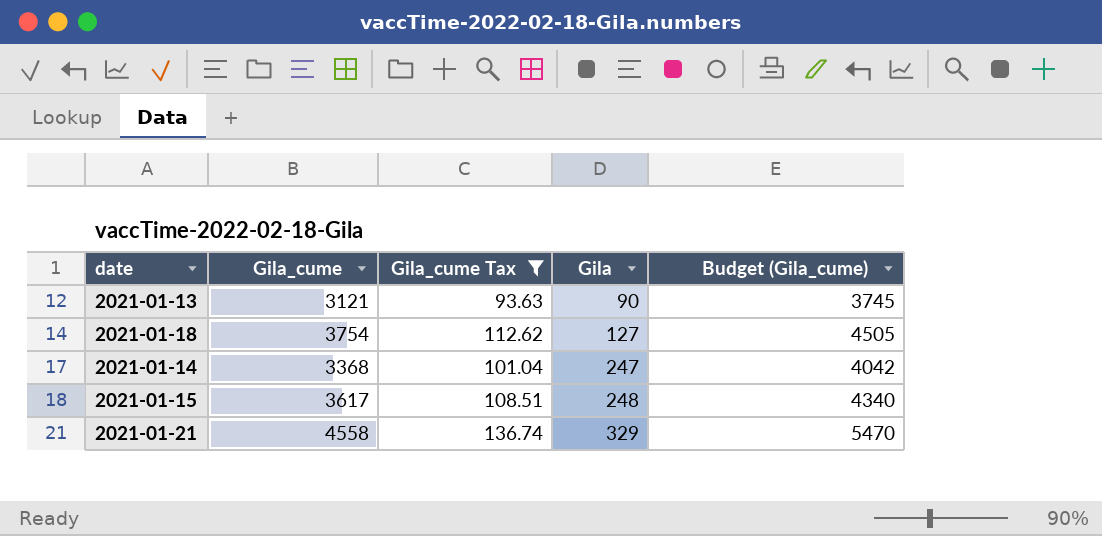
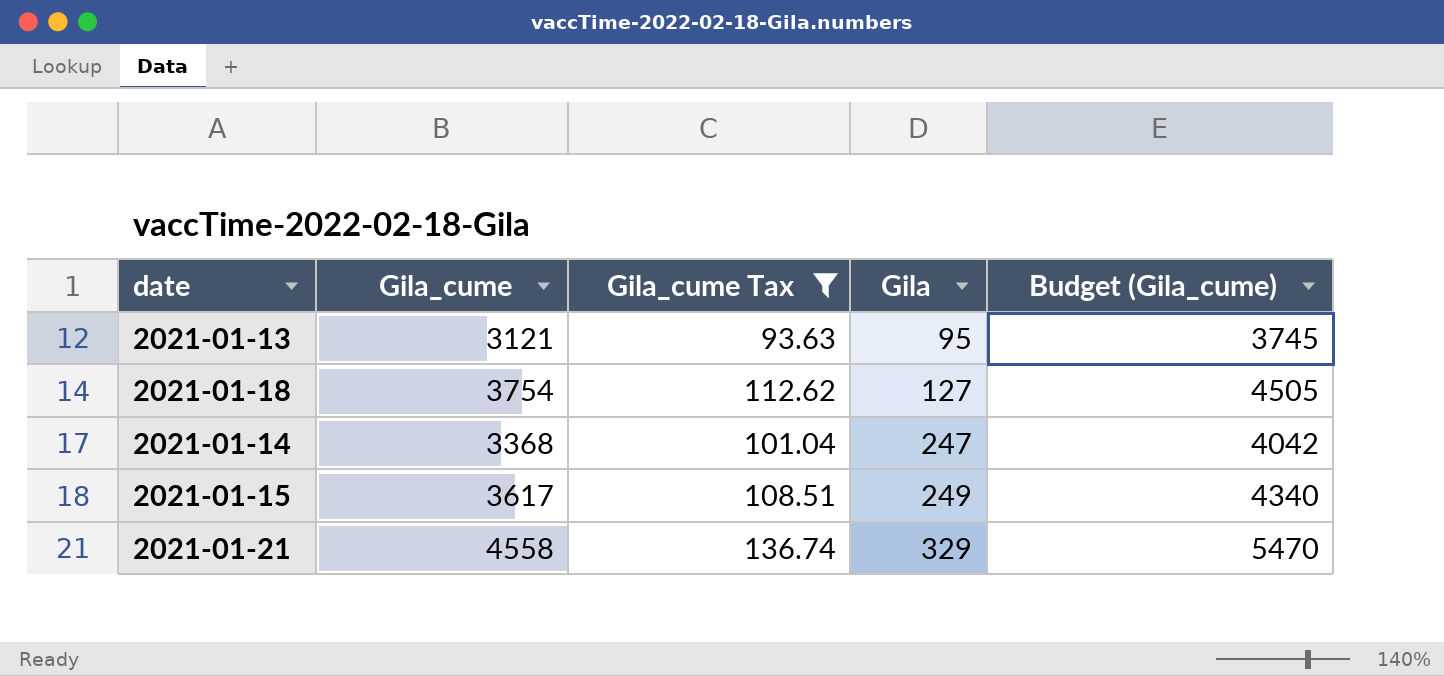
2021-01-13 | Gila: 90 -> 95
2021-01-15 | Gila: 248 -> 249

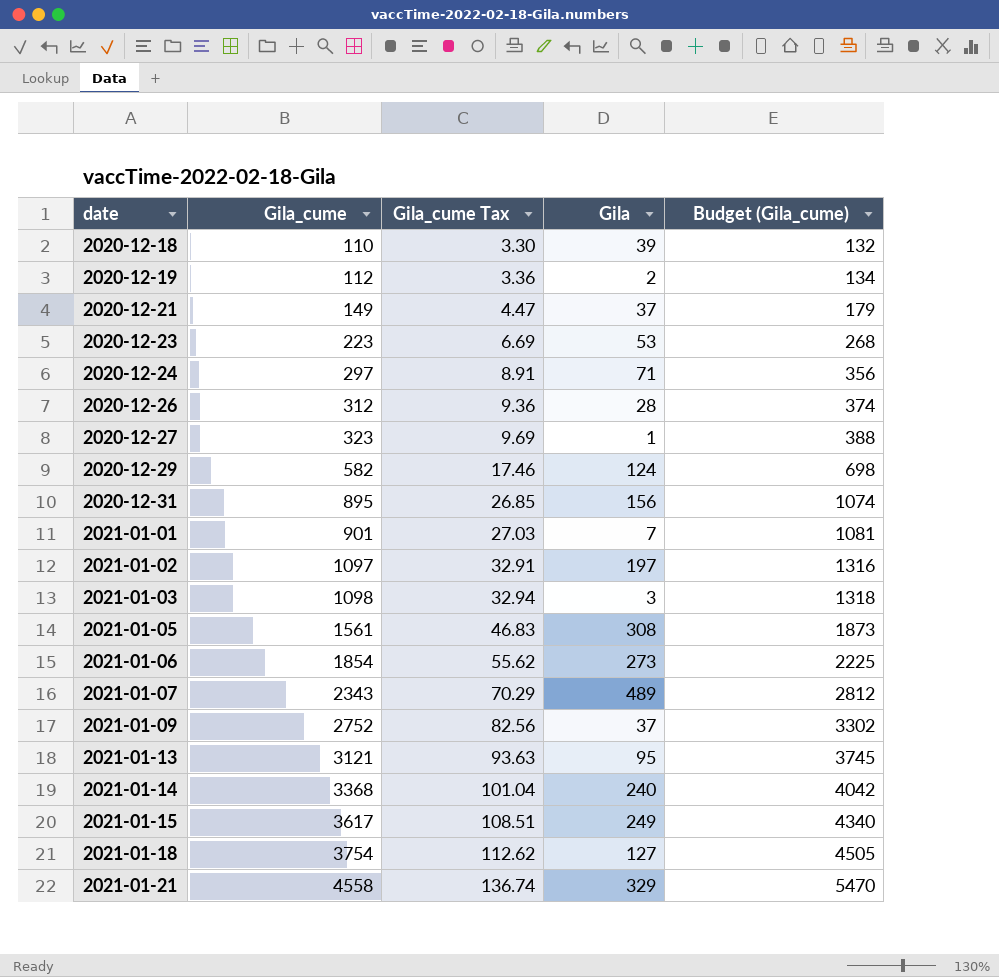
filter: Gila_cume Tax >= 93.63 -> none
row order: Gila ascending -> date ascending
2021-01-14 | Gila: 247 -> 240

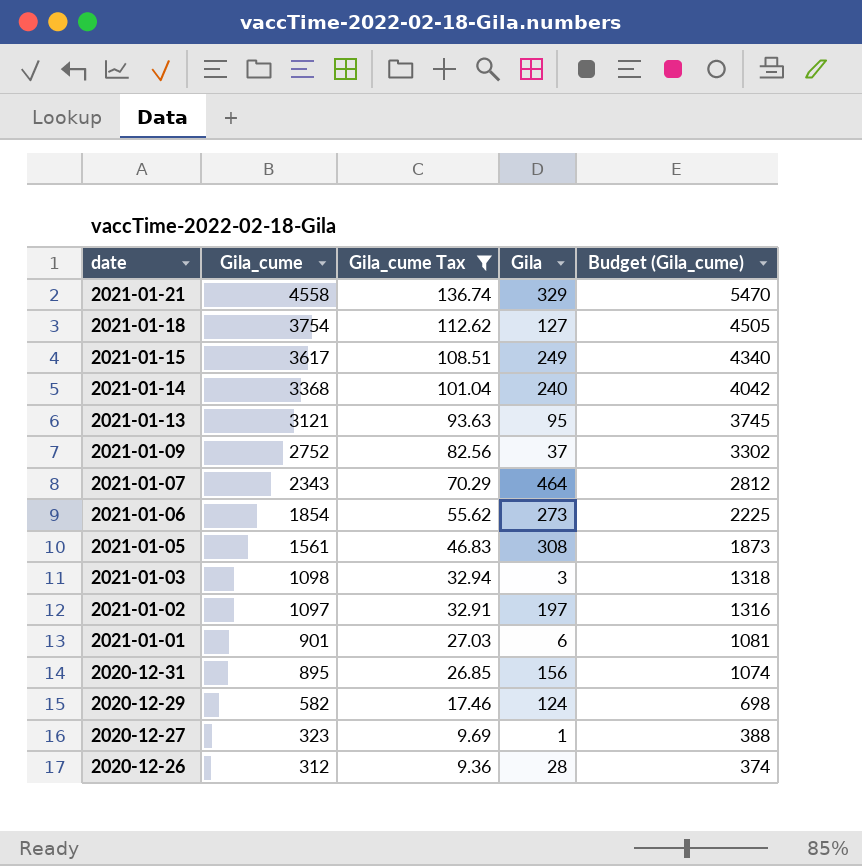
filter: none -> Gila_cume Tax >= 9.36
row order: date ascending -> date descending
2021-01-07 | Gila: 489 -> 464
2021-01-01 | Gila: 7 -> 6

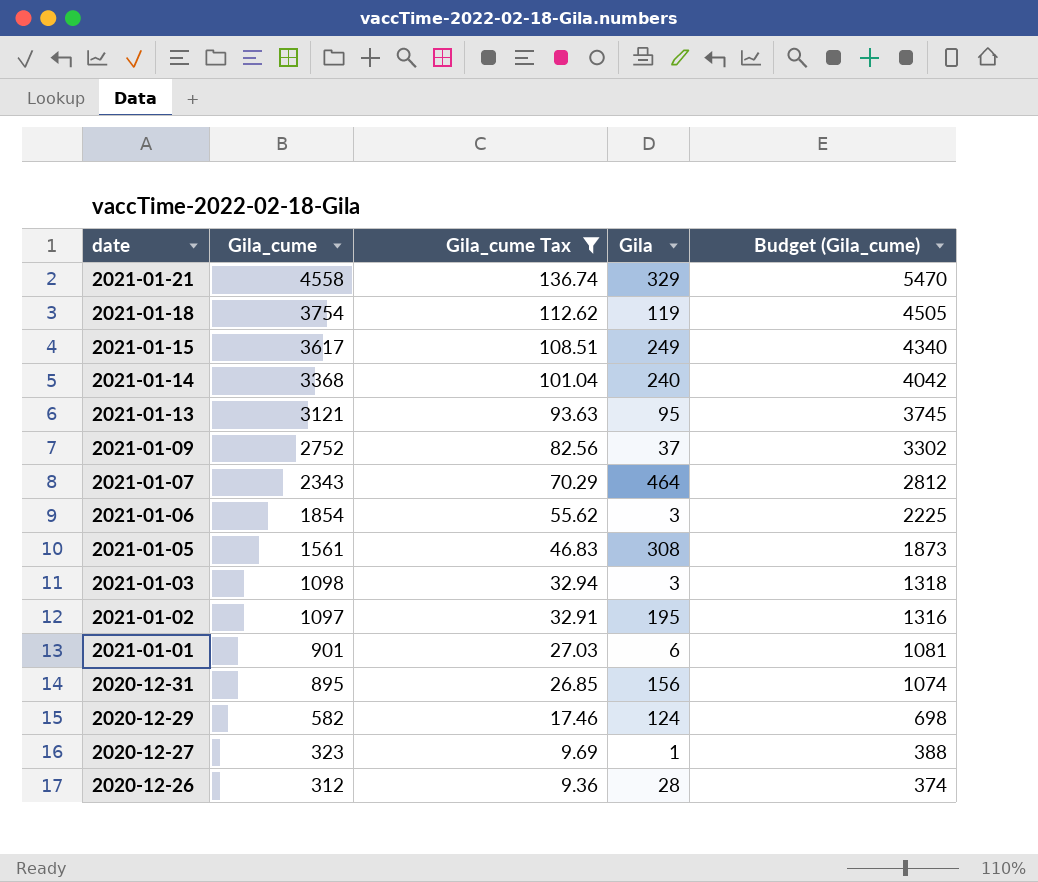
2021-01-18 | Gila: 127 -> 119
2021-01-06 | Gila: 273 -> 3
2021-01-02 | Gila: 197 -> 195

